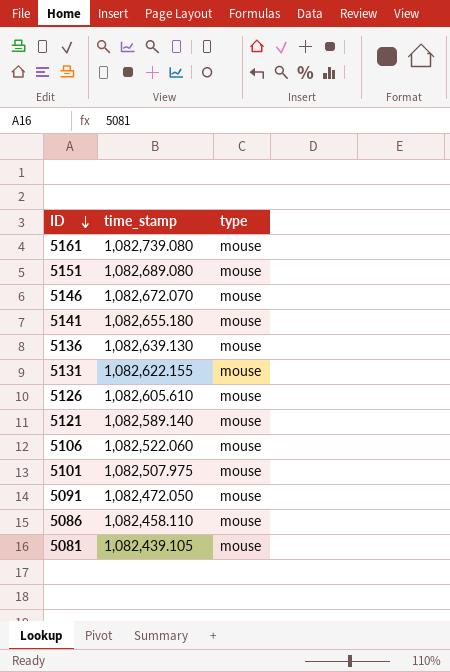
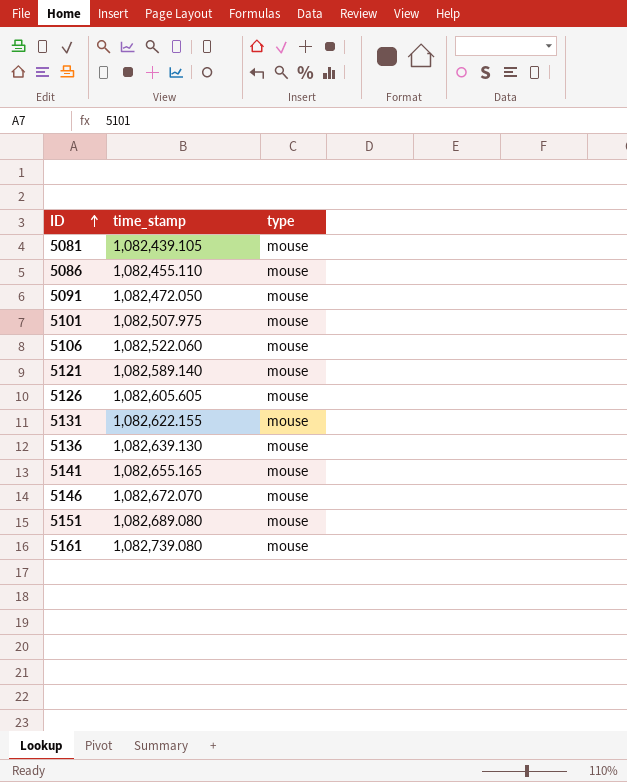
row order: ID descending -> ID ascending
5086 | time_stamp: 1,082,458.110 -> 1,082,455.110
5126 | time_stamp: 1,082,605.610 -> 1,082,605.605
5141 | time_stamp: 1,082,655.180 -> 1,082,655.165

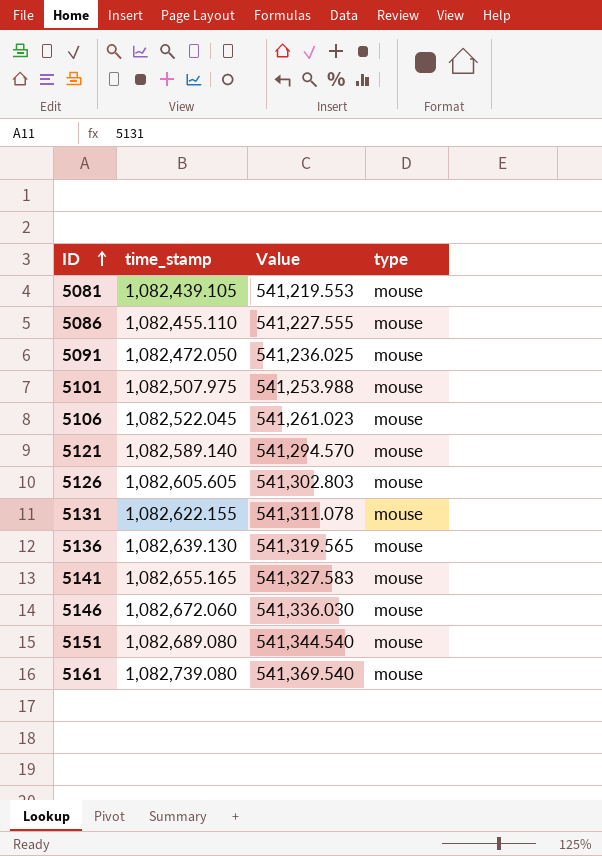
column Value | formula: none -> [time_stamp] * 0.5
5106 | time_stamp: 1,082,522.060 -> 1,082,522.045
5146 | time_stamp: 1,082,672.070 -> 1,082,672.060

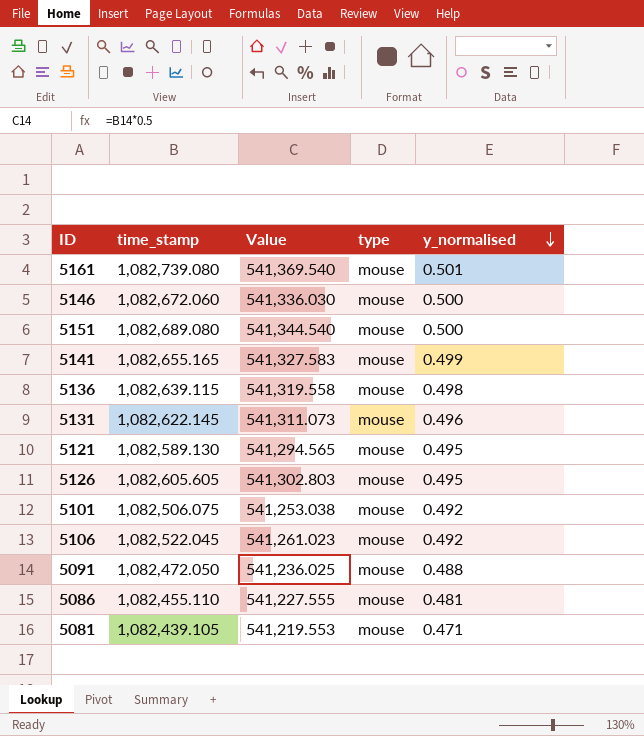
row order: ID ascending -> y_normalised descending
column y_normalised | position: none -> 5
5136 | time_stamp: 1,082,639.130 -> 1,082,639.115
5136 | Value: 541,319.565 -> 541,319.558
5131 | time_stamp: 1,082,622.155 -> 1,082,622.145
5131 | Value: 541,311.078 -> 541,311.073
5121 | time_stamp: 1,082,589.140 -> 1,082,589.130
5121 | Value: 541,294.570 -> 541,294.565
5101 | time_stamp: 1,082,507.975 -> 1,082,506.075
5101 | Value: 541,253.988 -> 541,253.038

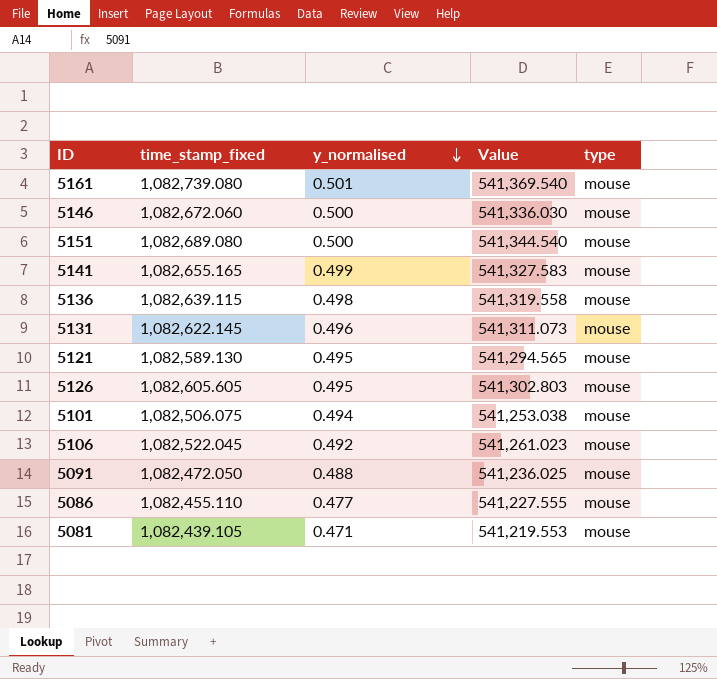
column name: time_stamp -> time_stamp_fixed
column y_normalised | position: 5 -> 3
5101 | y_normalised: 0.492 -> 0.494
5086 | y_normalised: 0.481 -> 0.477

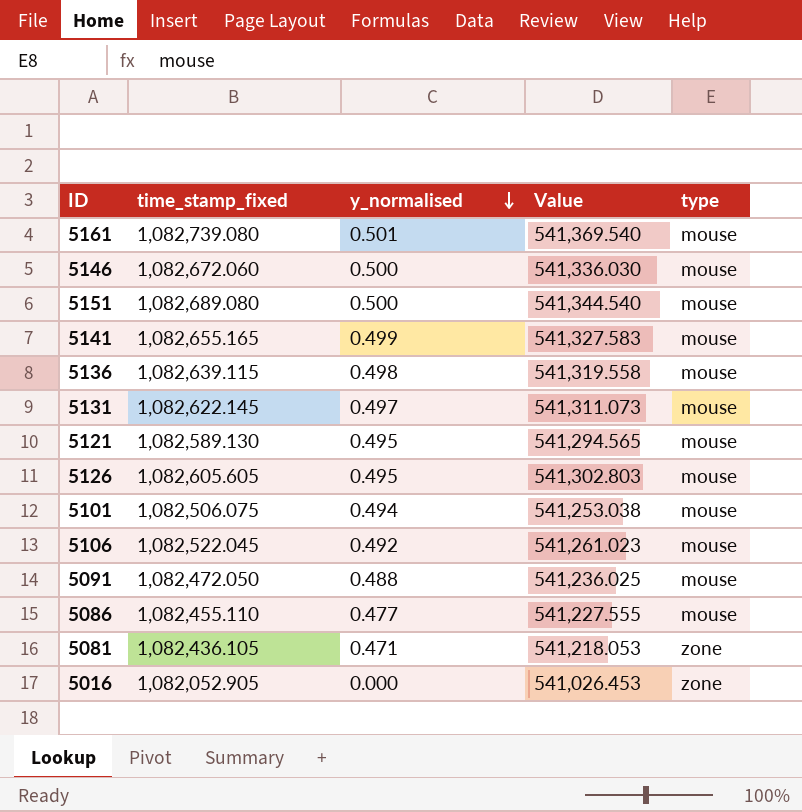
5131 | y_normalised: 0.496 -> 0.497
5081 | time_stamp_fixed: 1,082,439.105 -> 1,082,436.105
5081 | Value: 541,219.553 -> 541,218.053
5081 | type: mouse -> zone
row 5016: none -> 1,082,052.905 | 0.000 | 541,026.453 | zone

